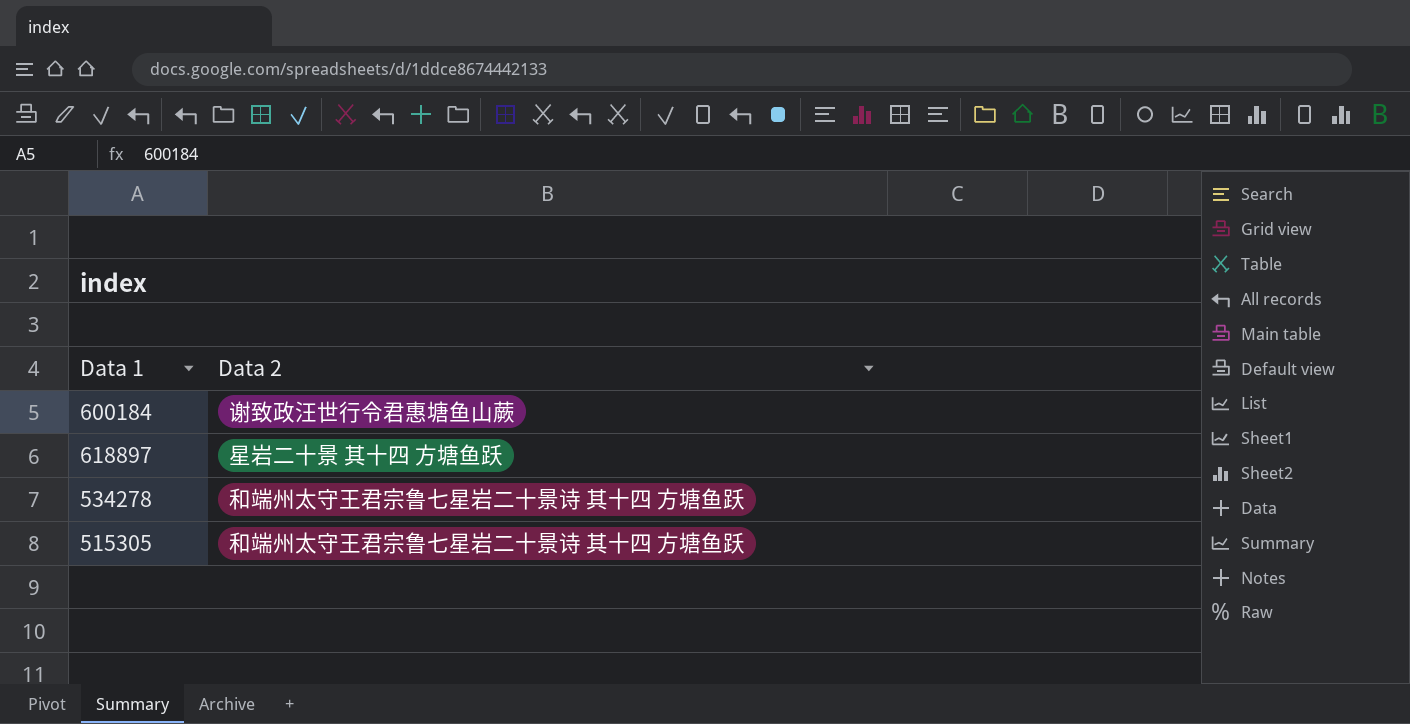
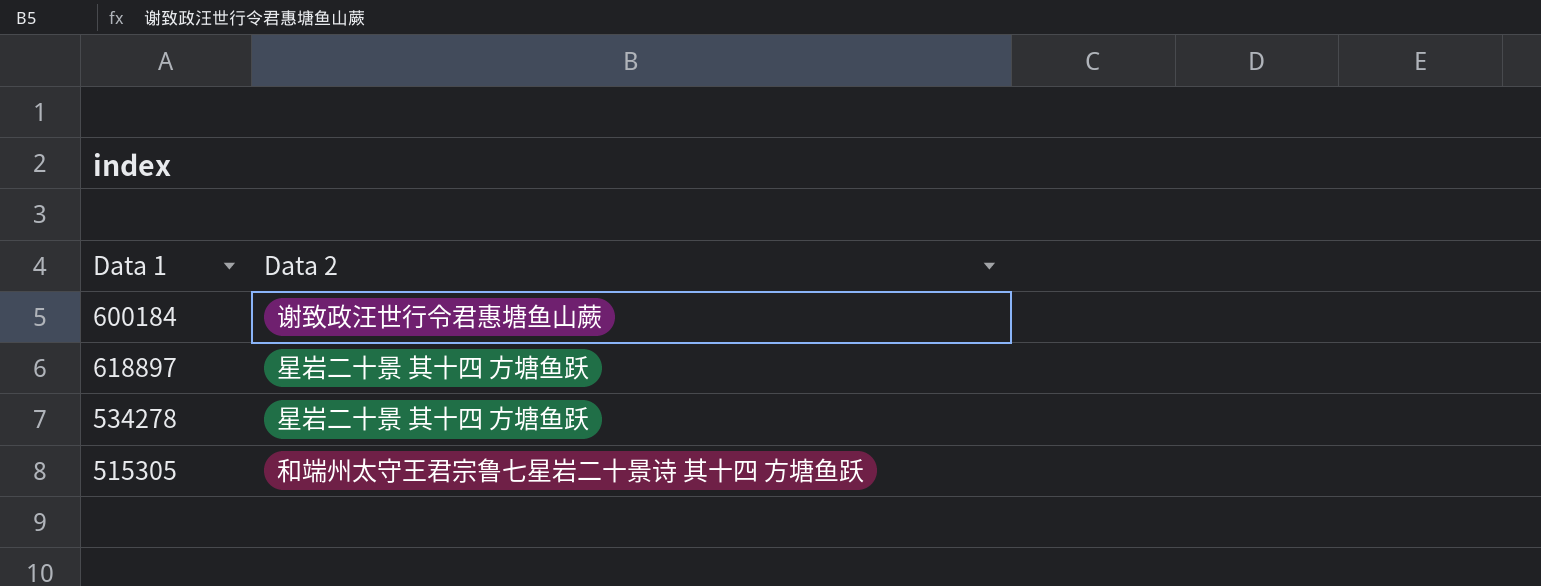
534278 | Data 2: 和端州太守王君宗鲁七星岩二十景诗 其十四 方塘鱼跃 -> 星岩二十景 其十四 方塘鱼跃

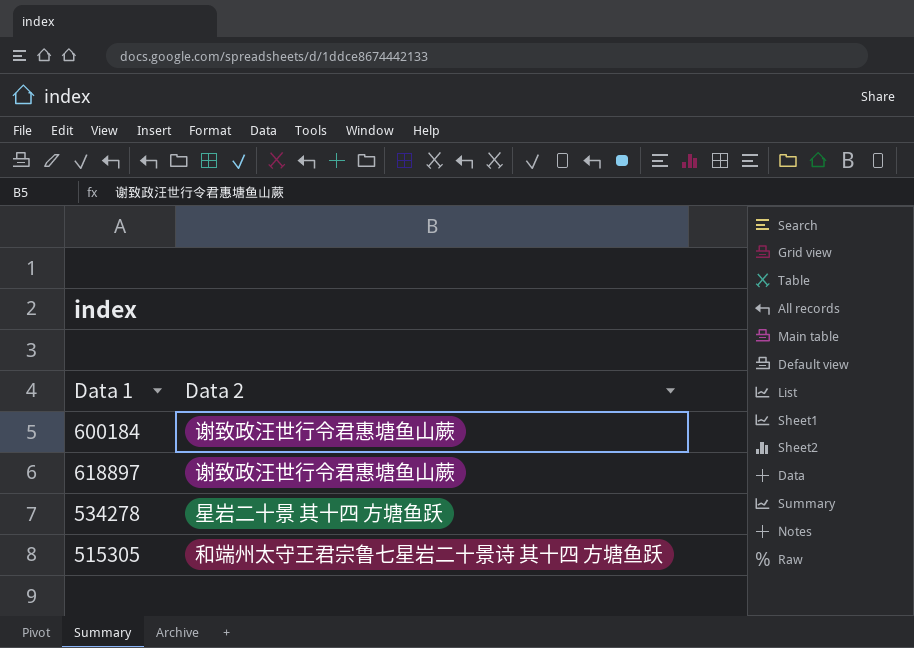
618897 | Data 2: 星岩二十景 其十四 方塘鱼跃 -> 谢致政汪世行令君惠塘鱼山蕨

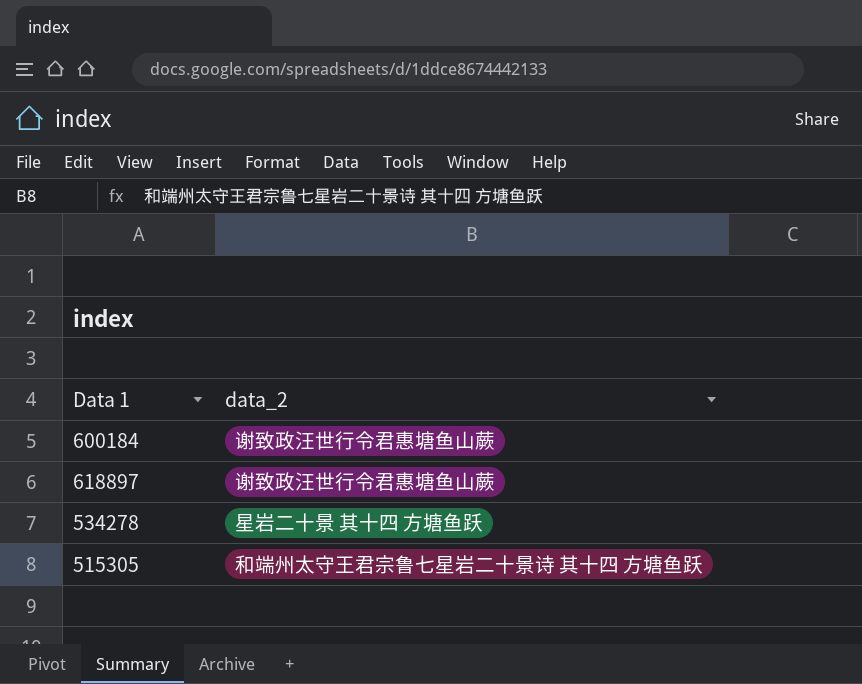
column name: Data 2 -> data_2

